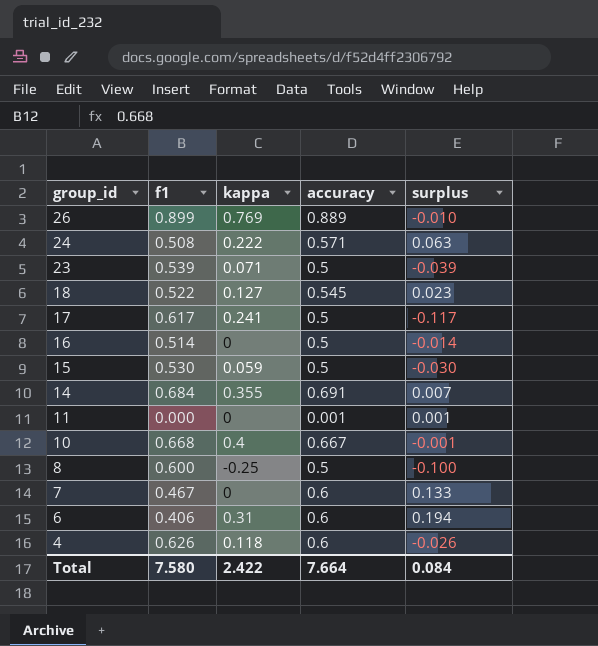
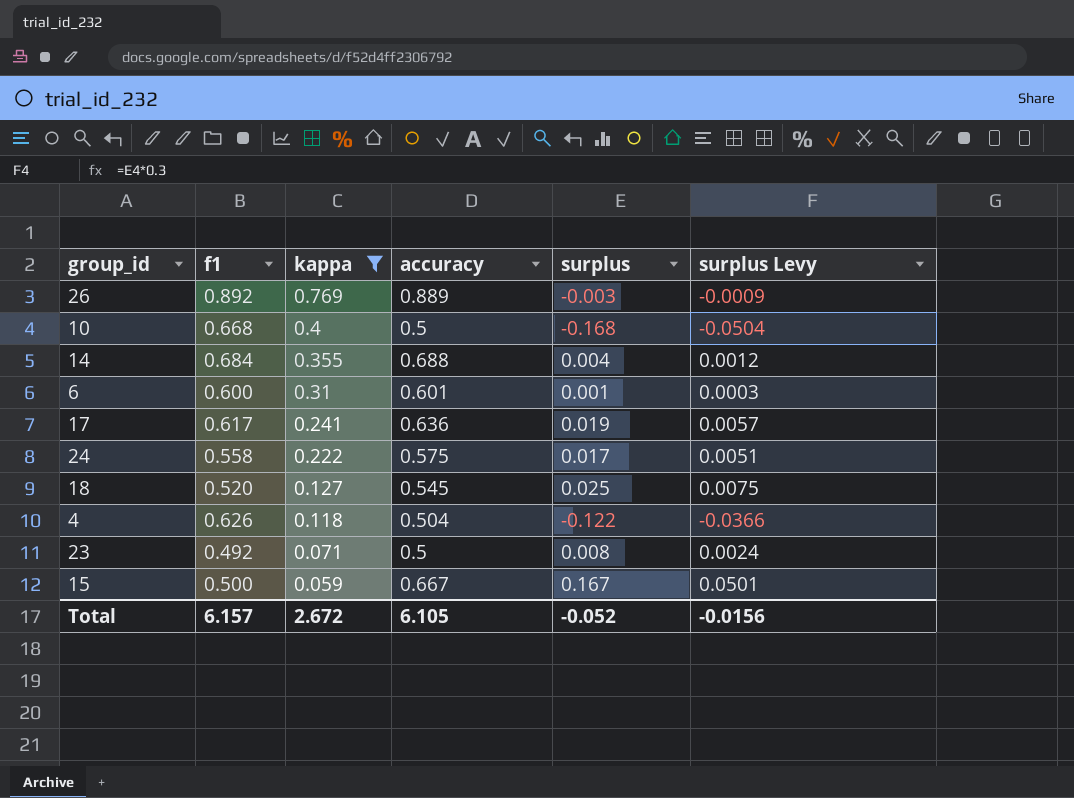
filter: none -> kappa >= 0.059
row order: group_id descending -> kappa descending
column surplus Levy | formula: none -> [surplus] * 0.3
26 | f1: 0.899 -> 0.892
26 | surplus: -0.010 -> -0.003
10 | accuracy: 0.667 -> 0.5
10 | surplus: -0.001 -> -0.168
14 | accuracy: 0.691 -> 0.688
14 | surplus: 0.007 -> 0.004
6 | f1: 0.406 -> 0.600
6 | accuracy: 0.6 -> 0.601
6 | surplus: 0.194 -> 0.001
17 | accuracy: 0.5 -> 0.636
17 | surplus: -0.117 -> 0.019
24 | f1: 0.508 -> 0.558
24 | accuracy: 0.571 -> 0.575
24 | surplus: 0.063 -> 0.017
18 | f1: 0.522 -> 0.520
18 | surplus: 0.023 -> 0.025
4 | accuracy: 0.6 -> 0.504
4 | surplus: -0.026 -> -0.122
23 | f1: 0.539 -> 0.492
23 | surplus: -0.039 -> 0.008
15 | f1: 0.530 -> 0.500
15 | accuracy: 0.5 -> 0.667
15 | surplus: -0.030 -> 0.167
Total | f1: 7.580 -> 6.157
Total | kappa: 2.422 -> 2.672
Total | accuracy: 7.664 -> 6.105
Total | surplus: 0.084 -> -0.052

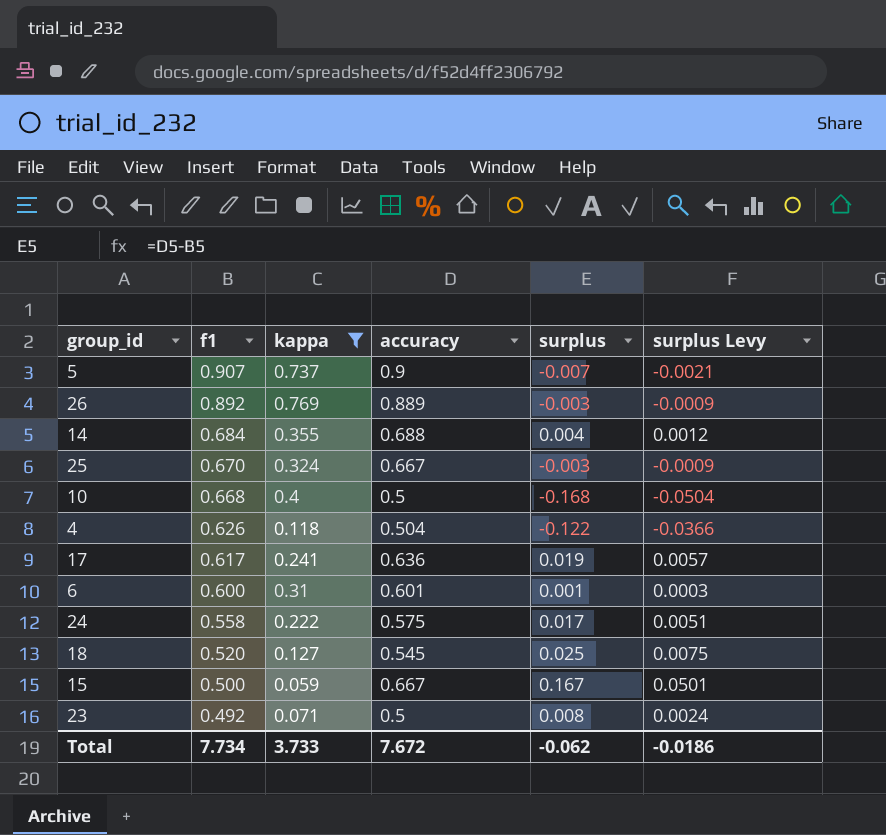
row order: kappa descending -> f1 descending
row 5: none -> 0.907 | 0.737 | 0.9 | -0.007 | -0.0021
row 25: none -> 0.670 | 0.324 | 0.667 | -0.003 | -0.0009
Total | f1: 6.157 -> 7.734
Total | kappa: 2.672 -> 3.733
Total | accuracy: 6.105 -> 7.672
Total | surplus: -0.052 -> -0.062
Total | surplus Levy: -0.0156 -> -0.0186

